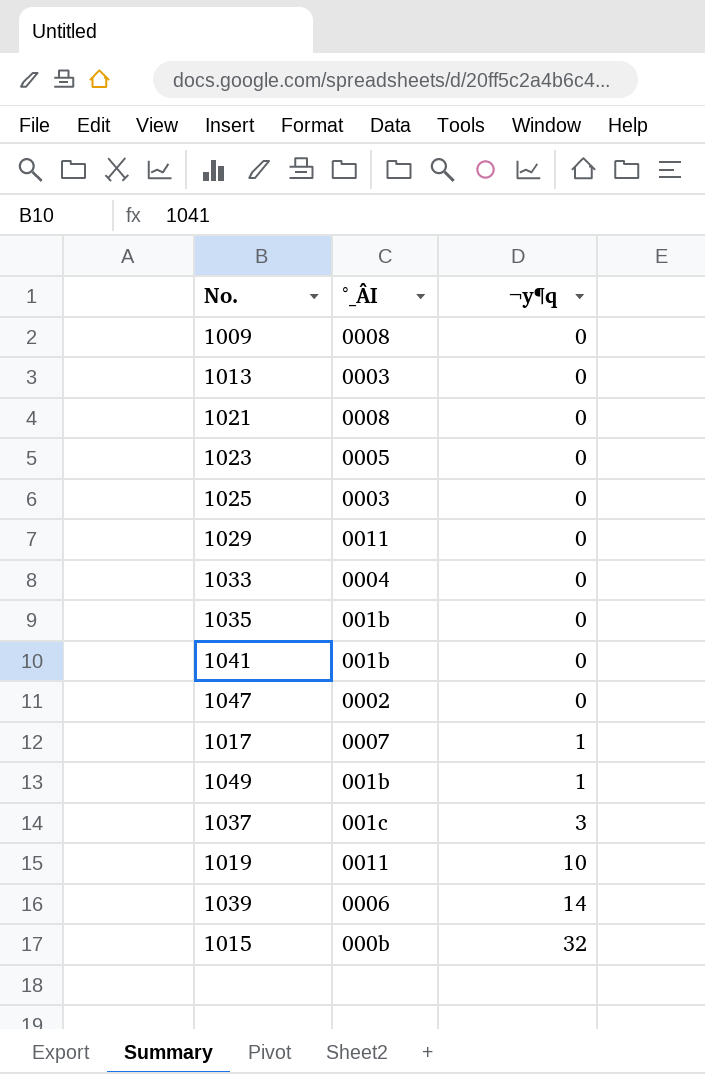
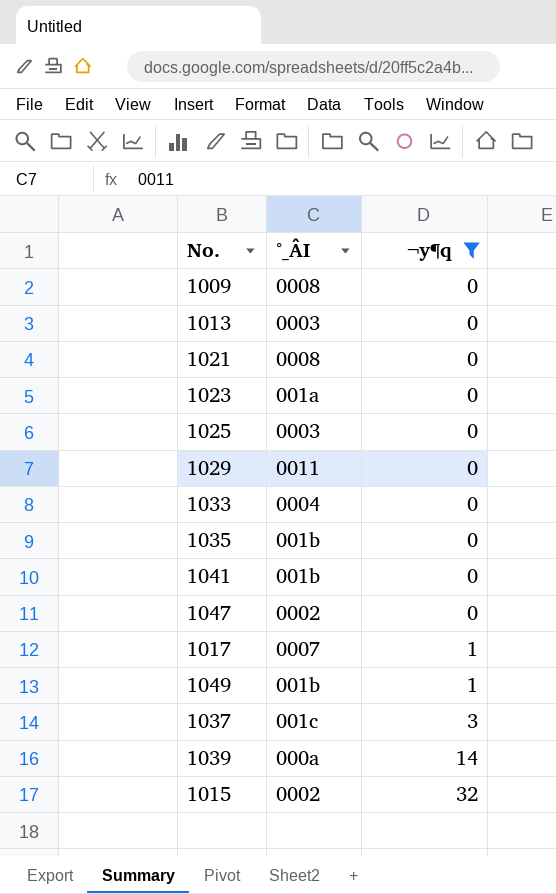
filter: none -> ¬y¶q != 10
1023 | °_ÂI: 0005 -> 001a
1039 | °_ÂI: 0006 -> 000a
1015 | °_ÂI: 000b -> 0002

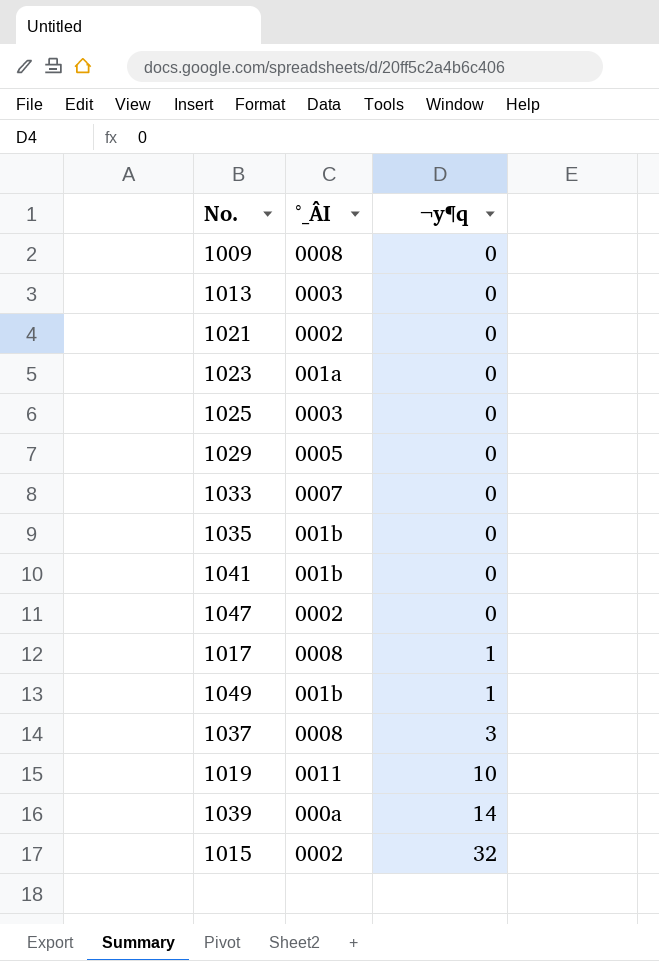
filter: ¬y¶q != 10 -> none
1021 | °_ÂI: 0008 -> 0002
1029 | °_ÂI: 0011 -> 0005
1033 | °_ÂI: 0004 -> 0007
1017 | °_ÂI: 0007 -> 0008
1037 | °_ÂI: 001c -> 0008

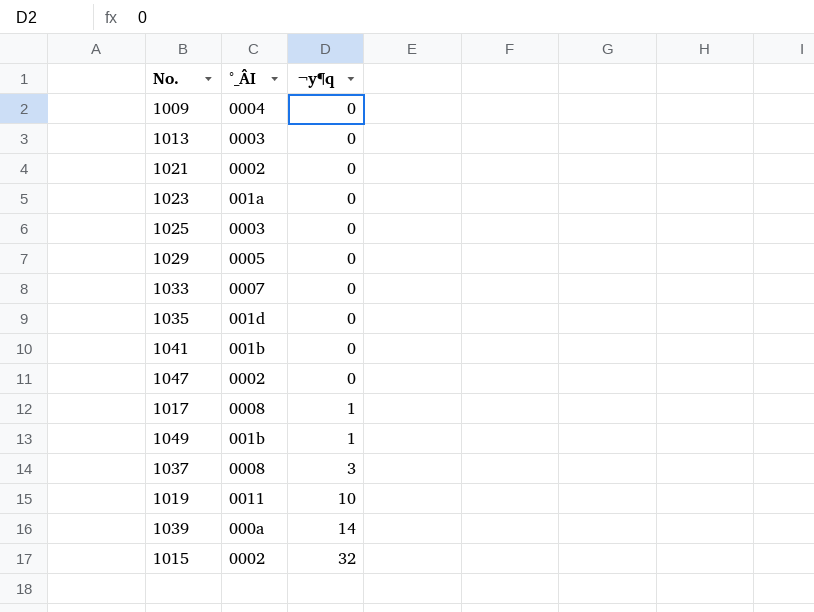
1009 | °_ÂI: 0008 -> 0004
1035 | °_ÂI: 001b -> 001d

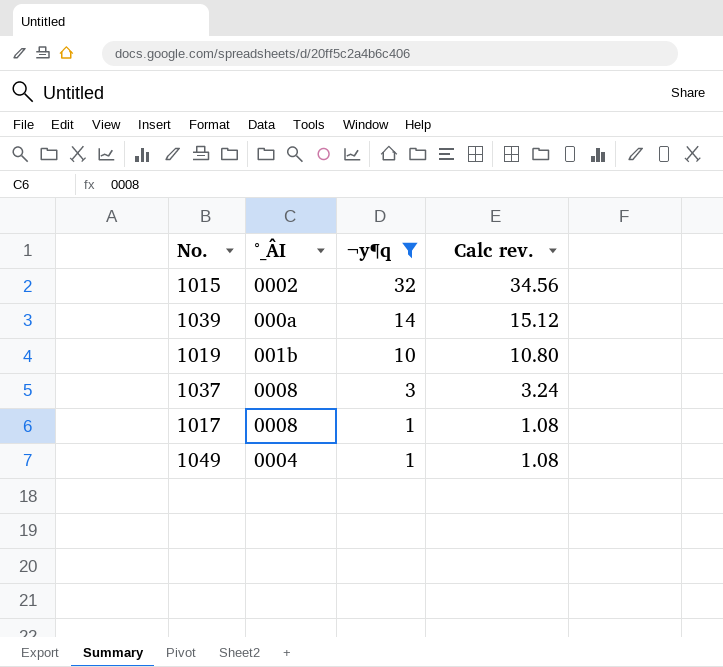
filter: none -> ¬y¶q != 0
row order: ¬y¶q ascending -> ¬y¶q descending
column Calc rev. | formula: none -> [¬y¶q] * 1.08
1019 | °_ÂI: 0011 -> 001b
1049 | °_ÂI: 001b -> 0004

